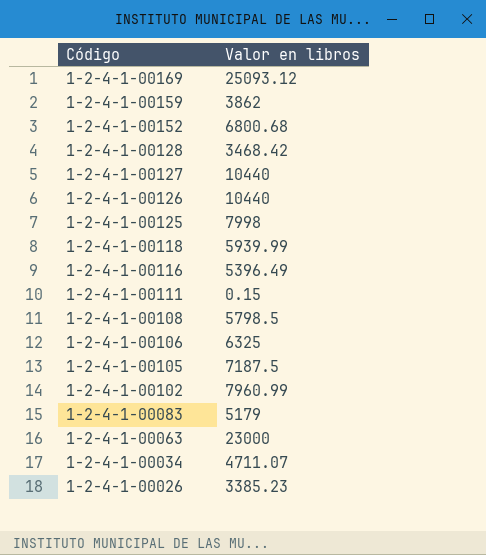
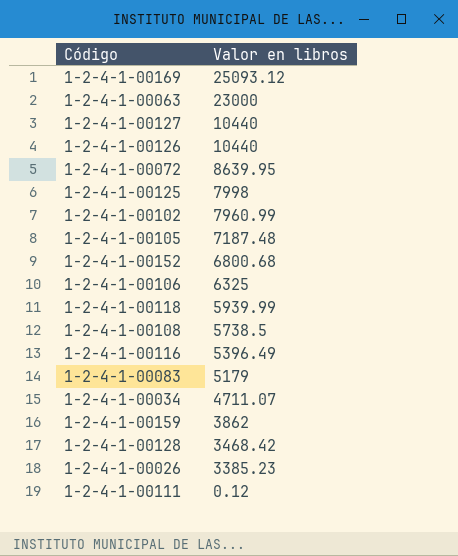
row order: Código descending -> Valor en libros descending
row 1-2-4-1-00072: none -> 8639.95
1-2-4-1-00105 | Valor en libros: 7187.5 -> 7187.48
1-2-4-1-00108 | Valor en libros: 5798.5 -> 5738.5
1-2-4-1-00111 | Valor en libros: 0.15 -> 0.12

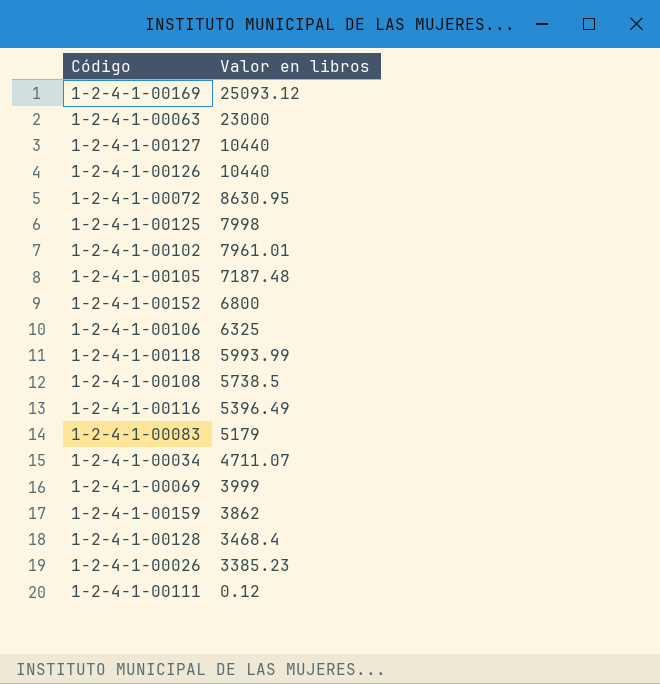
1-2-4-1-00072 | Valor en libros: 8639.95 -> 8630.95
1-2-4-1-00102 | Valor en libros: 7960.99 -> 7961.01
1-2-4-1-00152 | Valor en libros: 6800.68 -> 6800
1-2-4-1-00118 | Valor en libros: 5939.99 -> 5993.99
row 1-2-4-1-00069: none -> 3999
1-2-4-1-00128 | Valor en libros: 3468.42 -> 3468.4

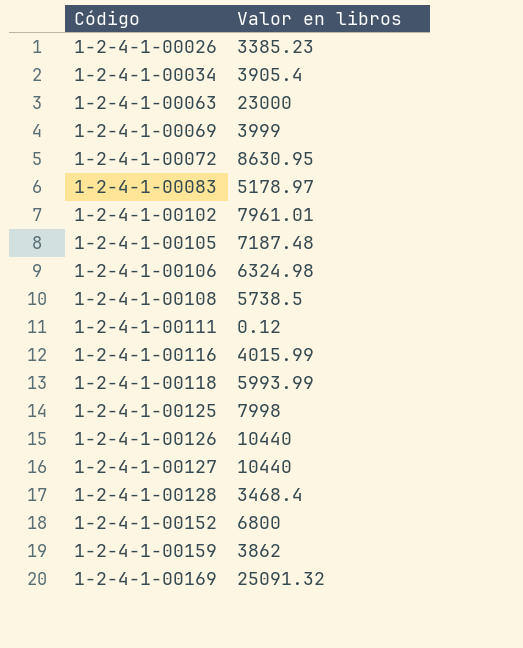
row order: Valor en libros descending -> Código ascending
1-2-4-1-00034 | Valor en libros: 4711.07 -> 3905.4
1-2-4-1-00083 | Valor en libros: 5179 -> 5178.97
1-2-4-1-00106 | Valor en libros: 6325 -> 6324.98
1-2-4-1-00116 | Valor en libros: 5396.49 -> 4015.99
1-2-4-1-00169 | Valor en libros: 25093.12 -> 25091.32

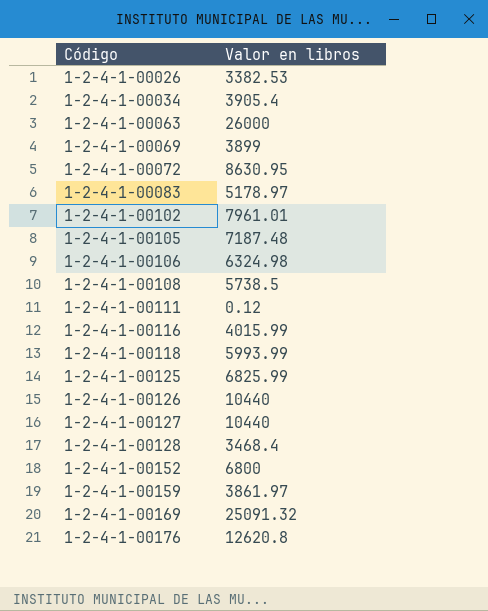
1-2-4-1-00026 | Valor en libros: 3385.23 -> 3382.53
1-2-4-1-00063 | Valor en libros: 23000 -> 26000
1-2-4-1-00069 | Valor en libros: 3999 -> 3899
1-2-4-1-00125 | Valor en libros: 7998 -> 6825.99
1-2-4-1-00159 | Valor en libros: 3862 -> 3861.97
row 1-2-4-1-00176: none -> 12620.8

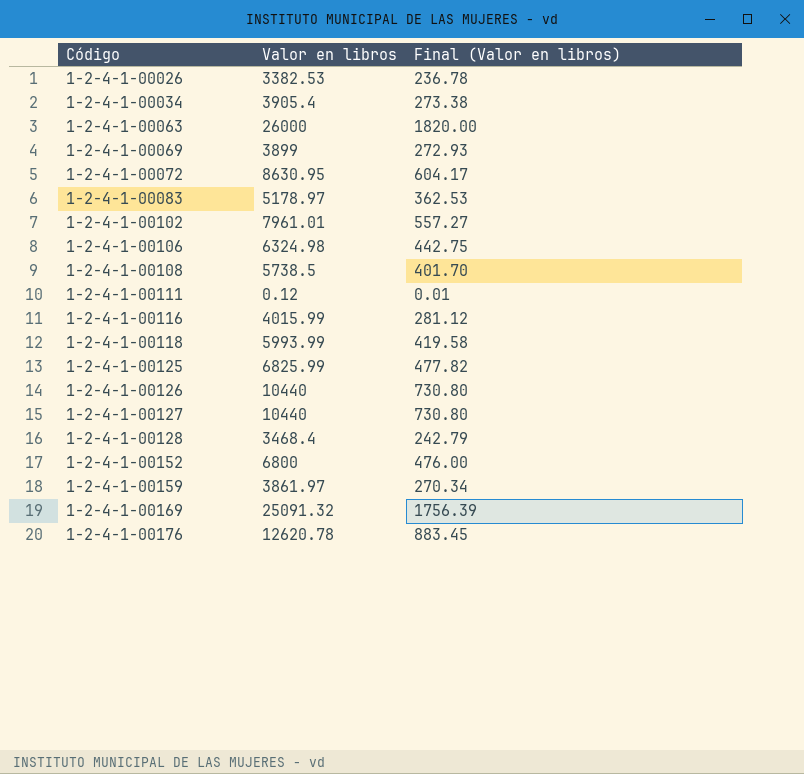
column Final (Valor en libros) | formula: none -> [Valor en libros] * 0.07
row 1-2-4-1-00105: 7187.48 -> none
1-2-4-1-00176 | Valor en libros: 12620.8 -> 12620.78

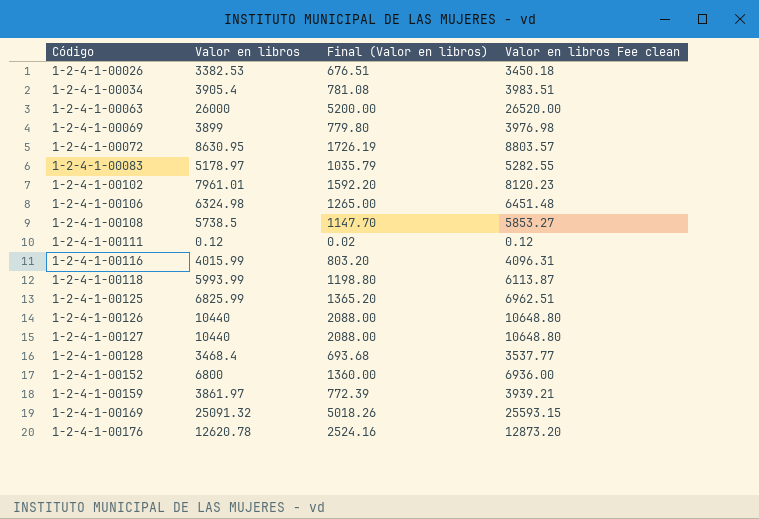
column Final (Valor en libros) | formula: [Valor en libros] * 0.07 -> [Valor en libros] * 0.2
column Valor en libros Fee clean | formula: none -> [Valor en libros] * 1.02

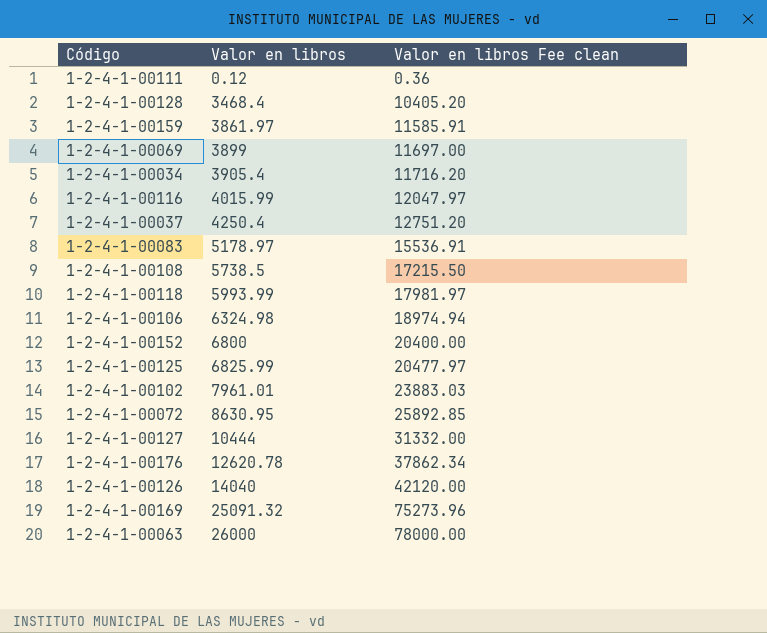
row order: Código ascending -> Valor en libros ascending
column Final (Valor en libros) | formula: [Valor en libros] * 0.2 -> none
column Valor en libros Fee clean | formula: [Valor en libros] * 1.02 -> [Valor en libros] * 3
row 1-2-4-1-00026: 3382.53 | 676.51 | 3450.18 -> none
row 1-2-4-1-00037: none -> 4250.4 | 12751.20
1-2-4-1-00127 | Valor en libros: 10440 -> 10444
1-2-4-1-00126 | Valor en libros: 10440 -> 14040

